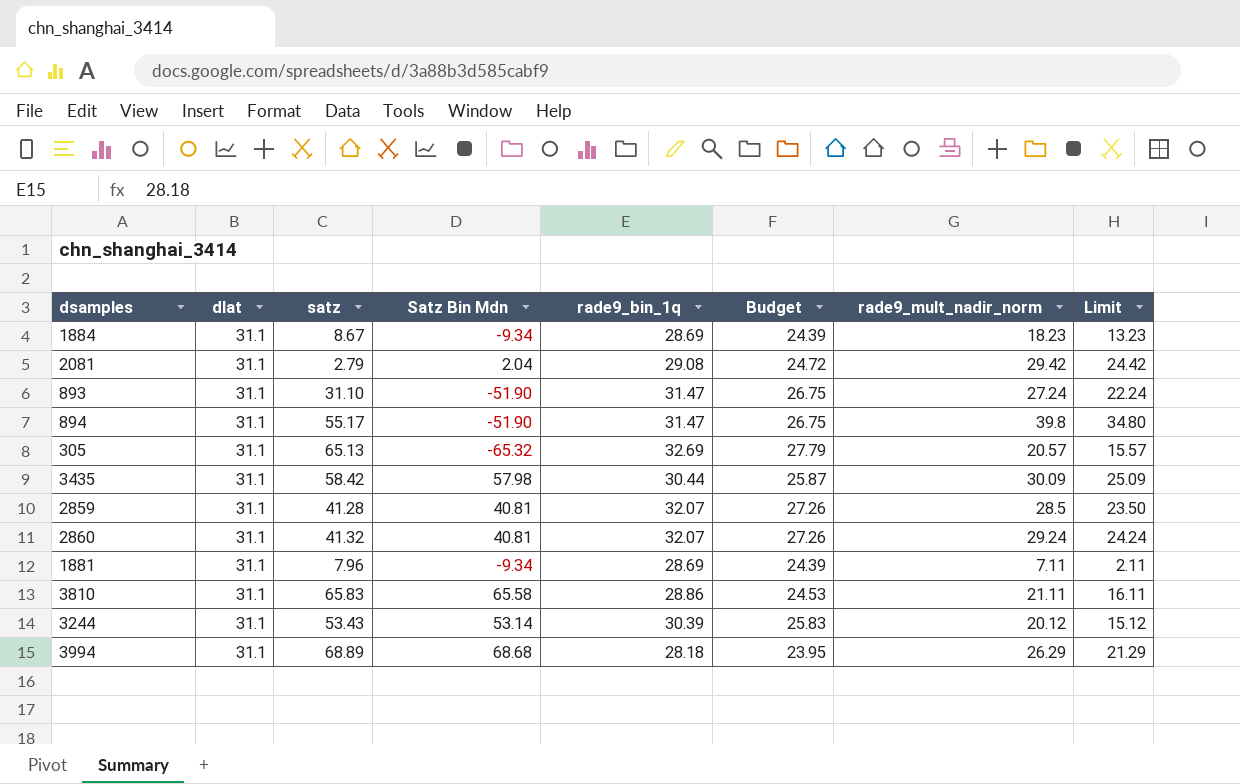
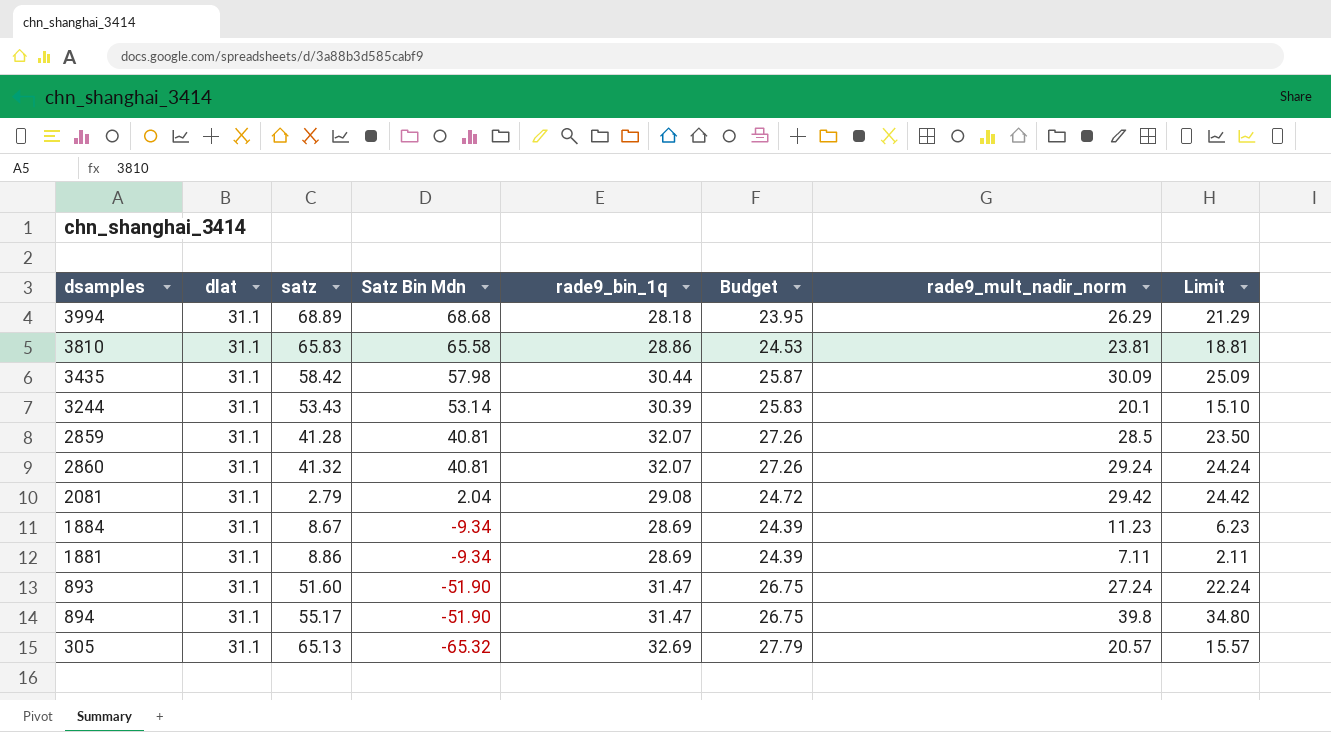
row order: none -> Satz Bin Mdn descending
3810 | rade9_mult_nadir_norm: 21.11 -> 23.81
3810 | Limit: 16.11 -> 18.81
3244 | rade9_mult_nadir_norm: 20.12 -> 20.1
3244 | Limit: 15.12 -> 15.10
1884 | rade9_mult_nadir_norm: 18.23 -> 11.23
1884 | Limit: 13.23 -> 6.23
1881 | satz: 7.96 -> 8.86
893 | satz: 31.10 -> 51.60

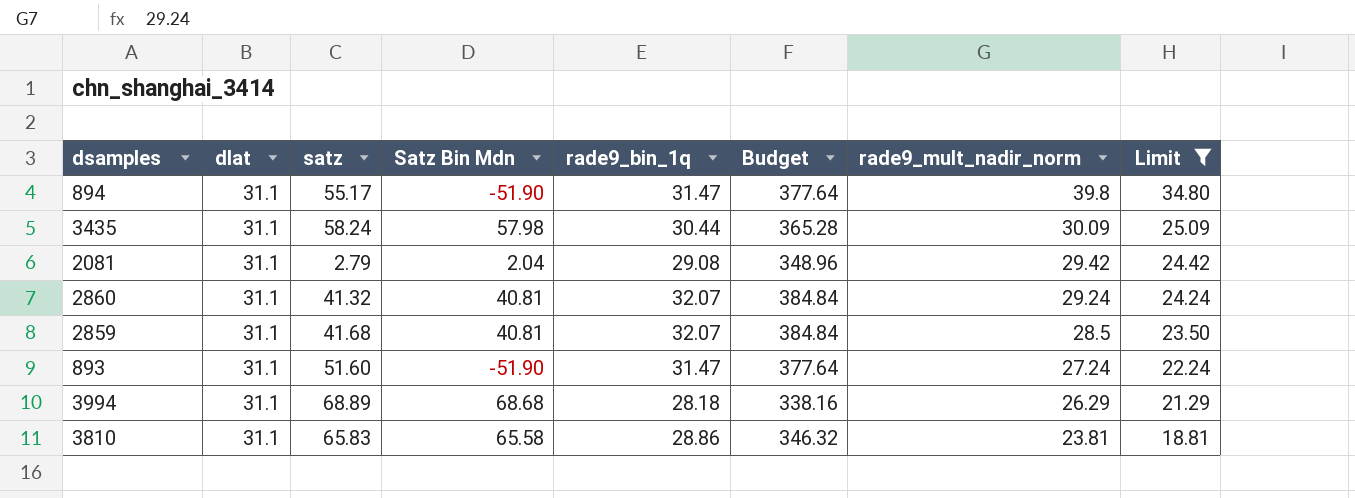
filter: none -> Limit >= 18.81
row order: Satz Bin Mdn descending -> rade9_mult_nadir_norm descending
column Budget | formula: [rade9_bin_1q] * 0.85 -> [rade9_bin_1q] * 12
3435 | satz: 58.42 -> 58.24
2859 | satz: 41.28 -> 41.68

